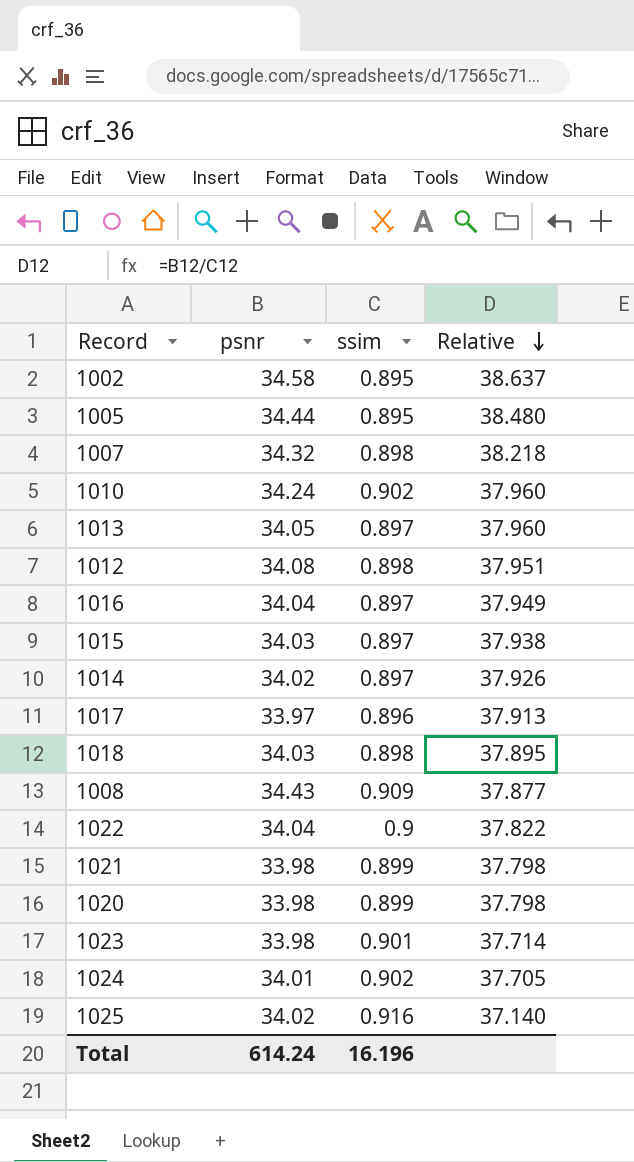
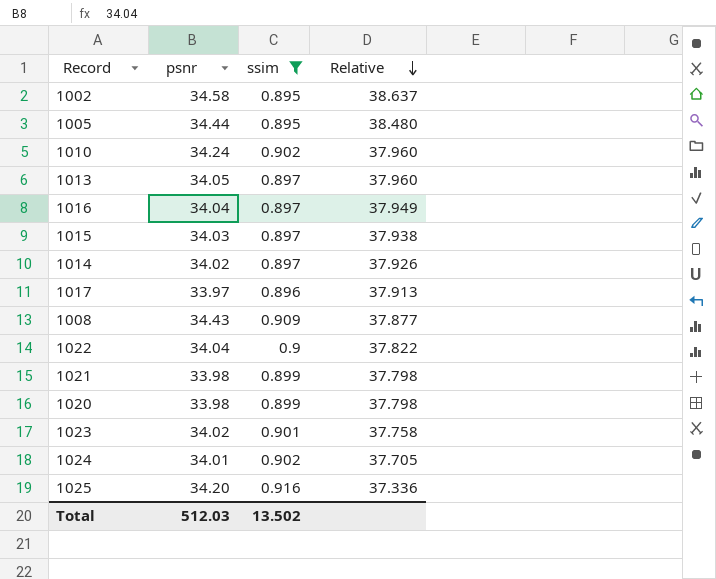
filter: none -> ssim != 0.898
1023 | psnr: 33.98 -> 34.02
1023 | Relative: 37.714 -> 37.758
1025 | psnr: 34.02 -> 34.20
1025 | Relative: 37.140 -> 37.336
Total | psnr: 614.24 -> 512.03
Total | ssim: 16.196 -> 13.502

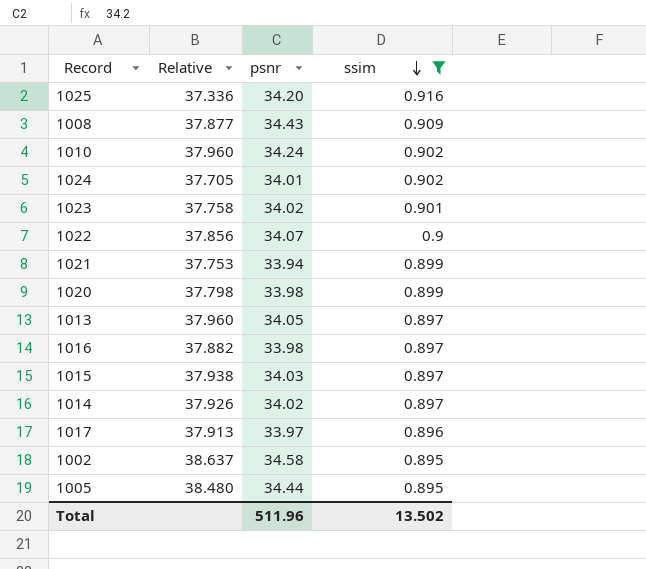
row order: Relative descending -> ssim descending
column Relative | position: 4 -> 2
1022 | Relative: 37.822 -> 37.856
1022 | psnr: 34.04 -> 34.07
1021 | Relative: 37.798 -> 37.753
1021 | psnr: 33.98 -> 33.94
1016 | Relative: 37.949 -> 37.882
1016 | psnr: 34.04 -> 33.98
Total | psnr: 512.03 -> 511.96

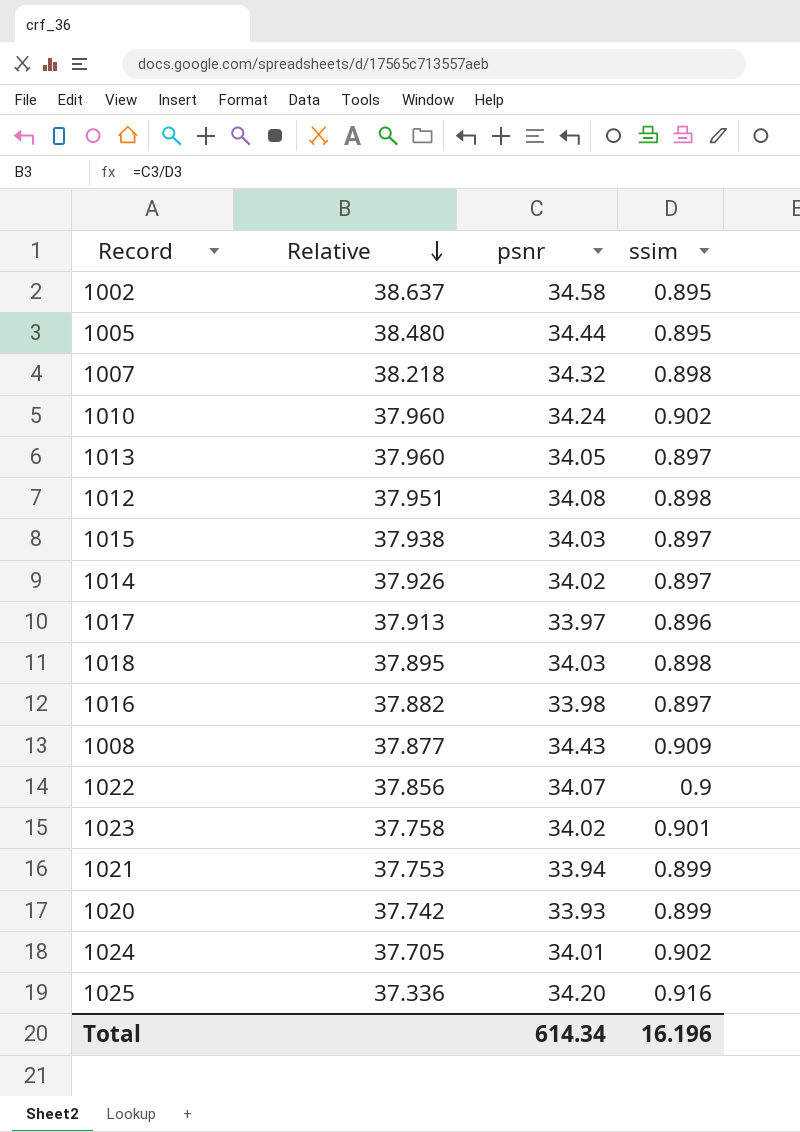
filter: ssim != 0.898 -> none
row order: ssim descending -> Relative descending
1020 | Relative: 37.798 -> 37.742
1020 | psnr: 33.98 -> 33.93
Total | psnr: 511.96 -> 614.34
Total | ssim: 13.502 -> 16.196

